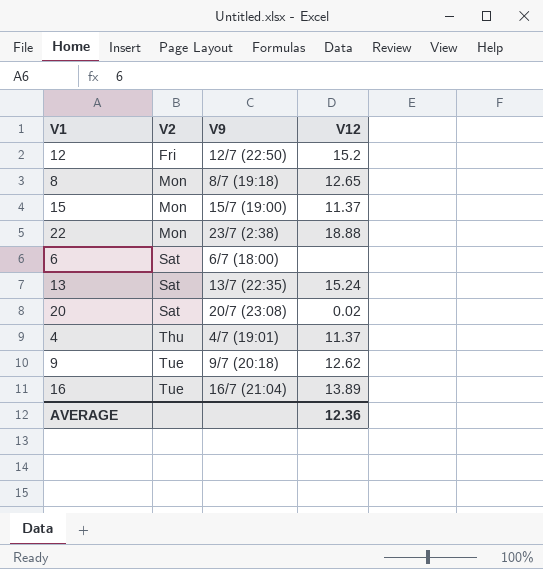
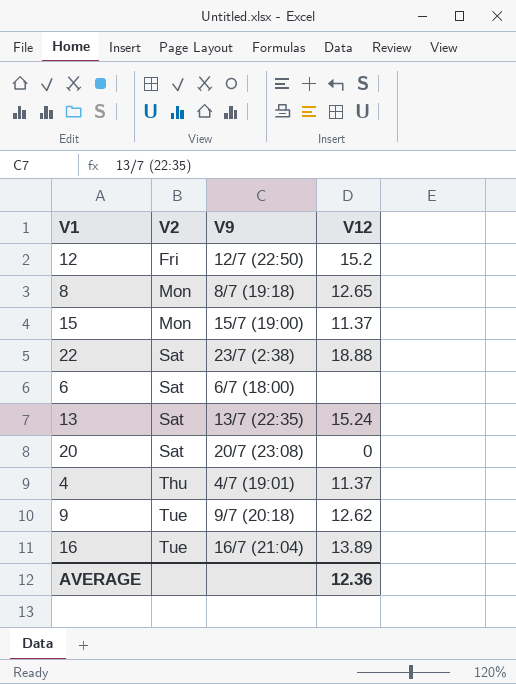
22 | V2: Mon -> Sat
20 | V12: 0.02 -> 0

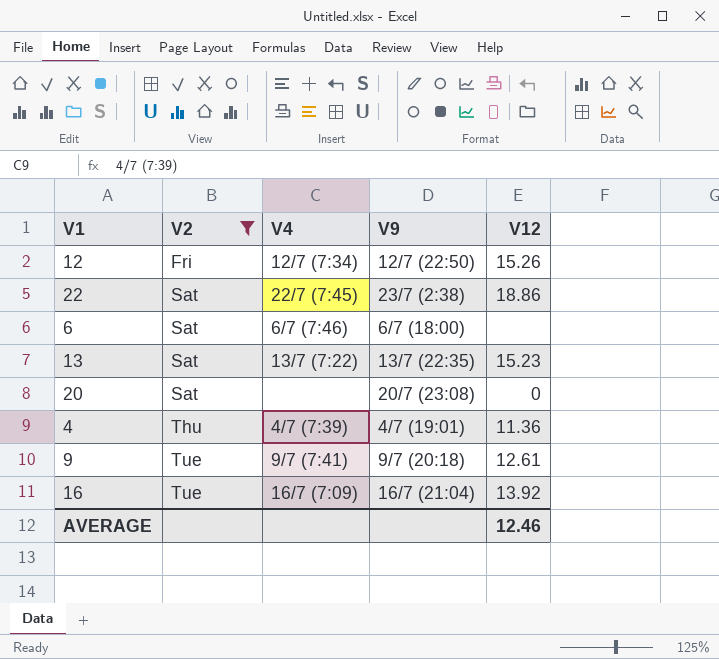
filter: none -> V2 != Mon
column V4 | position: none -> 3
12 | V12: 15.2 -> 15.26
22 | V12: 18.88 -> 18.86
13 | V12: 15.24 -> 15.23
4 | V12: 11.37 -> 11.36
9 | V12: 12.62 -> 12.61
16 | V12: 13.89 -> 13.92
AVERAGE | V12: 12.36 -> 12.46

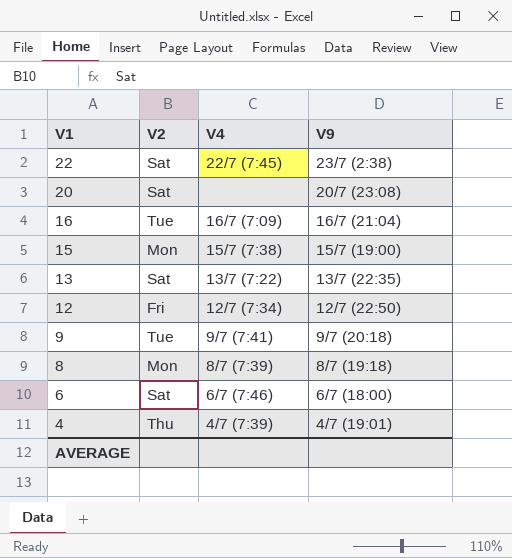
filter: V2 != Mon -> none
row order: V2 ascending -> V1 descending
column V12 | position: 5 -> none

